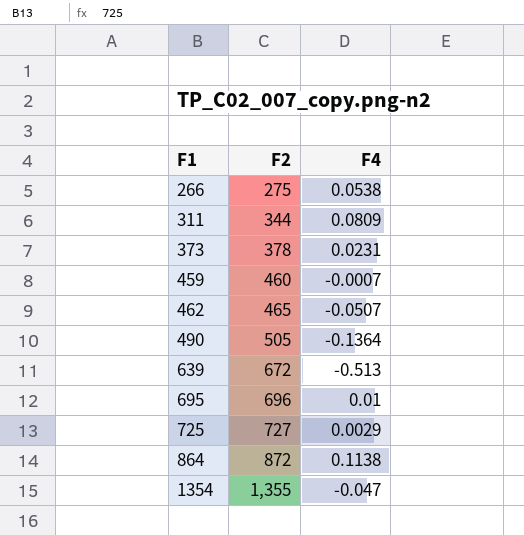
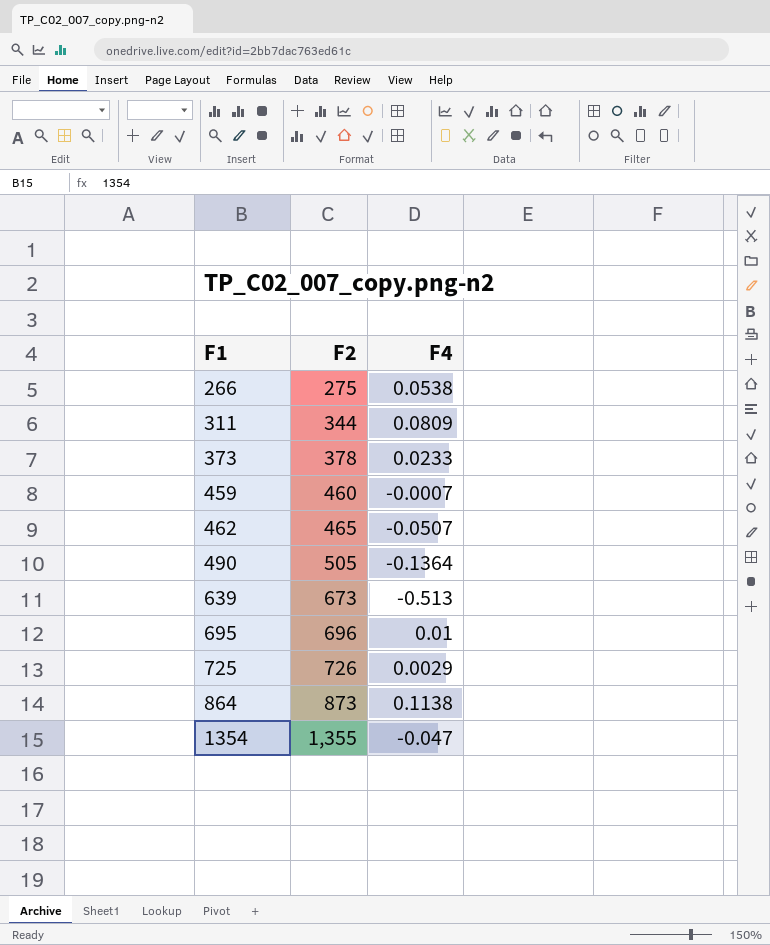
373 | F4: 0.0231 -> 0.0233
639 | F2: 672 -> 673
725 | F2: 727 -> 726
864 | F2: 872 -> 873

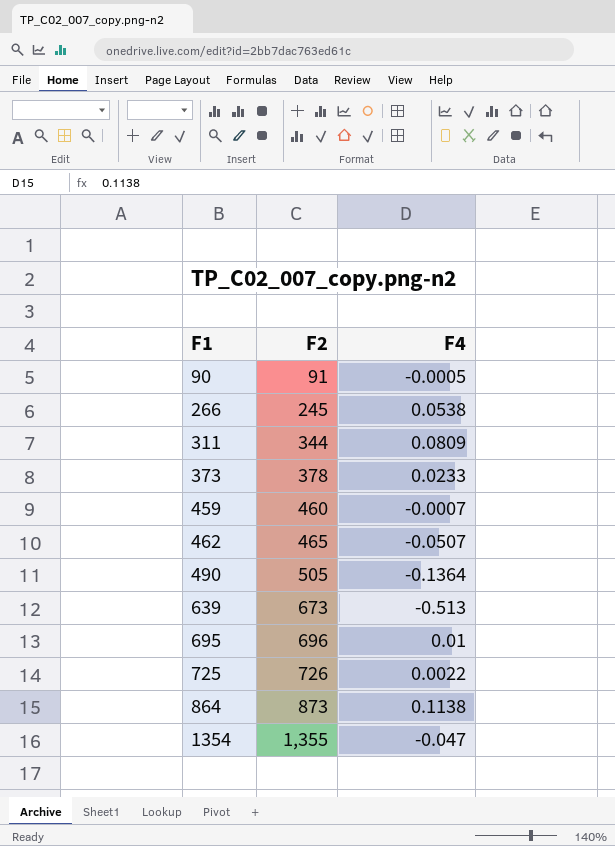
row 90: none -> 91 | -0.0005
266 | F2: 275 -> 245
725 | F4: 0.0029 -> 0.0022

